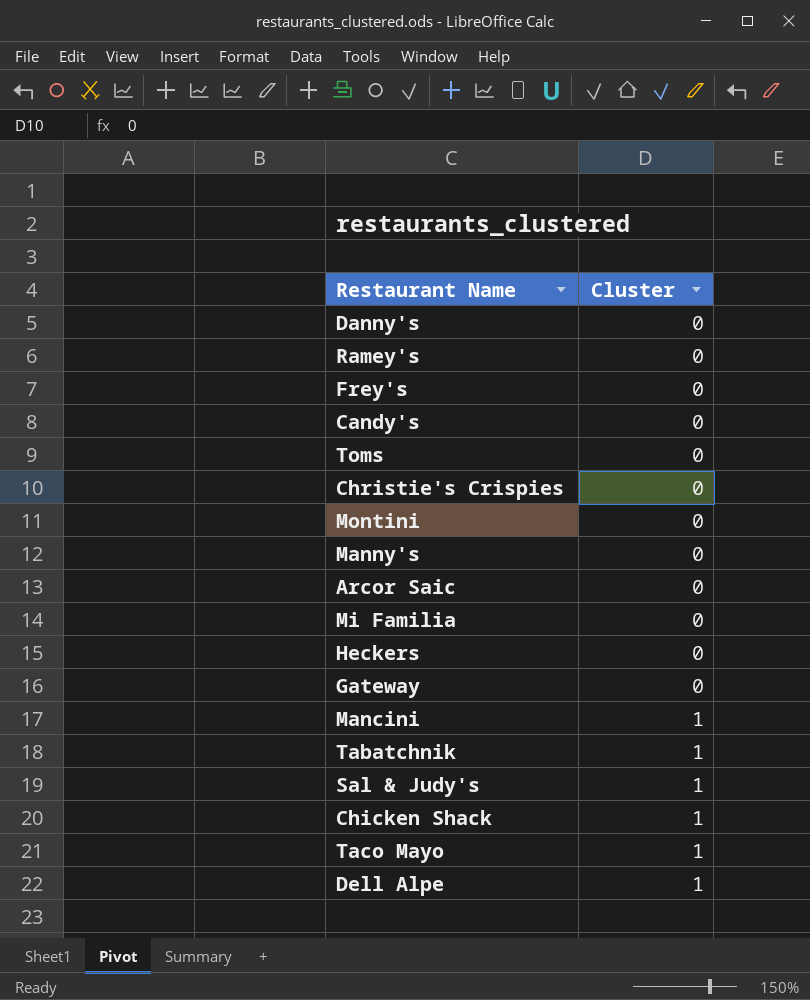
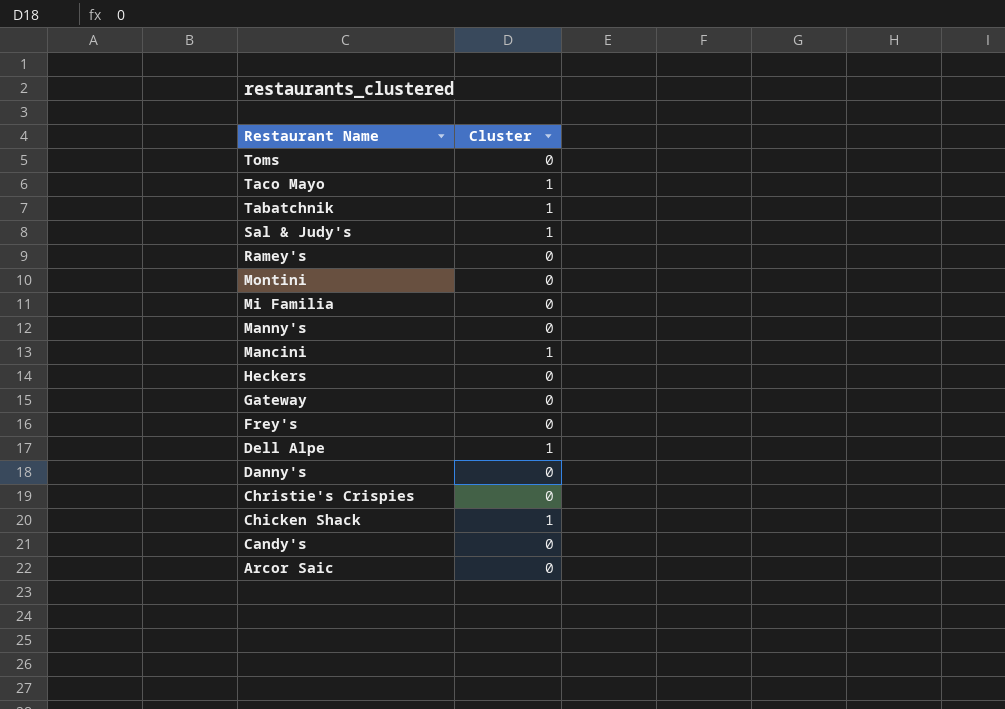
row order: Cluster ascending -> Restaurant Name descending

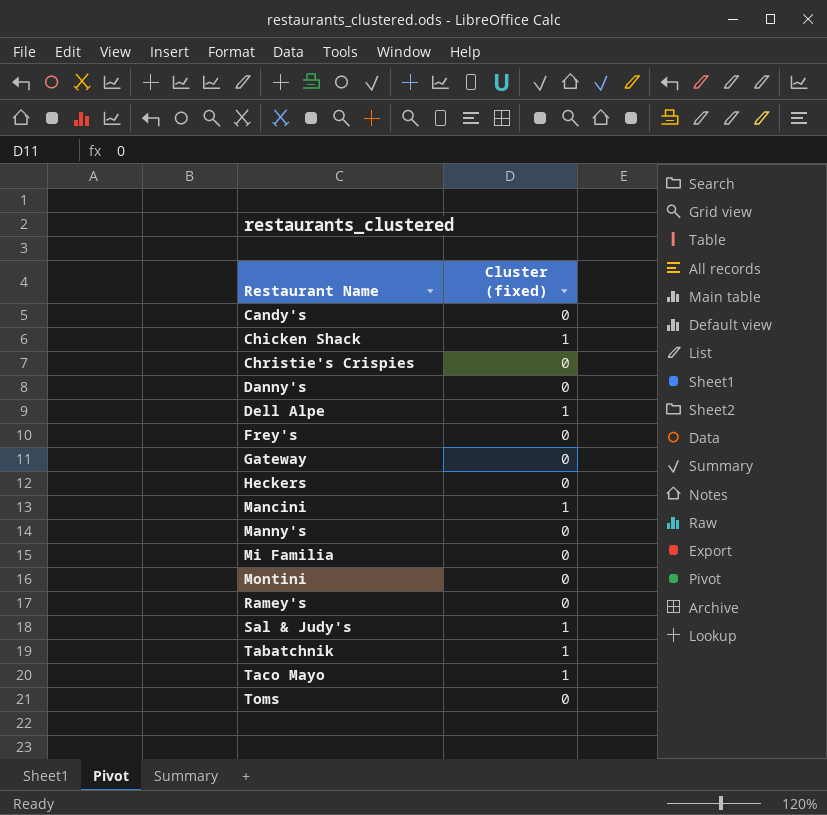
row order: Restaurant Name descending -> Restaurant Name ascending
column name: Cluster -> Cluster (fixed)
row Arcor Saic: 0 -> none

